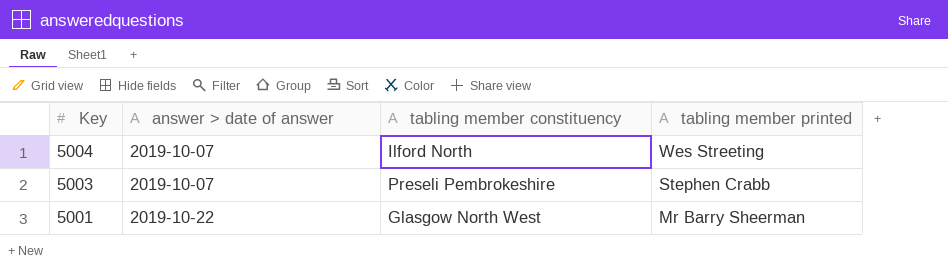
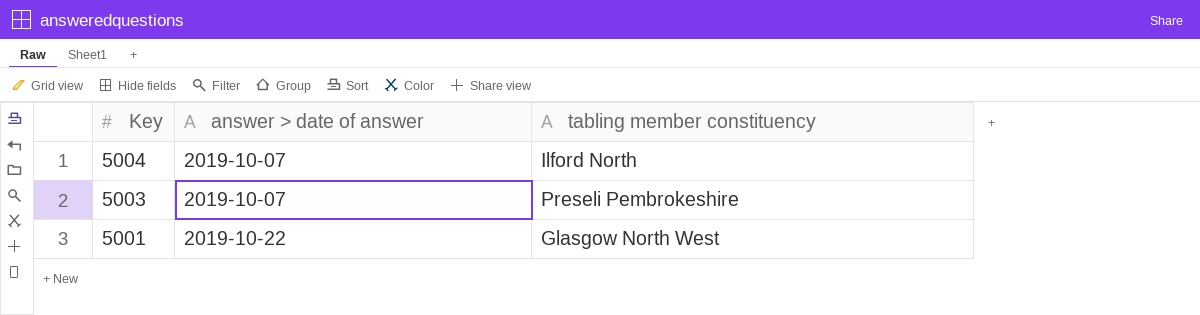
column tabling member printed | position: 4 -> none

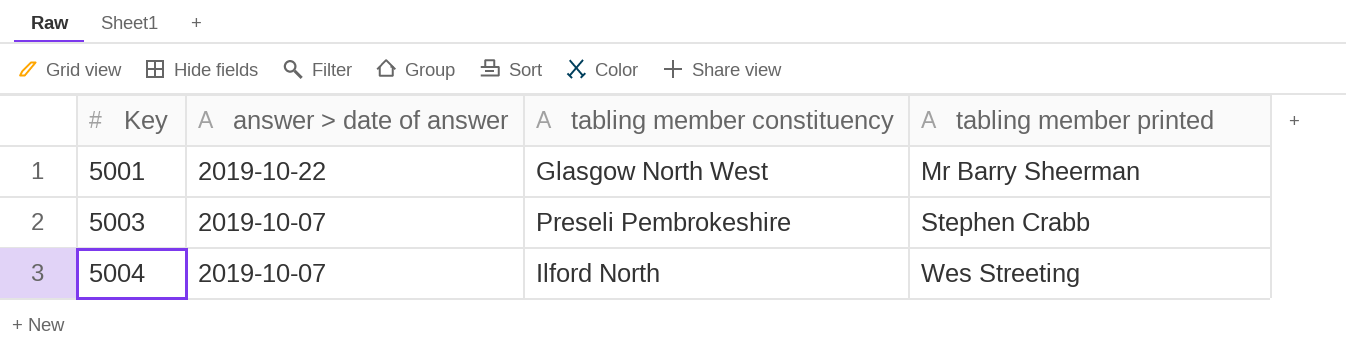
row order: Key descending -> Key ascending
column tabling member printed | position: none -> 4

